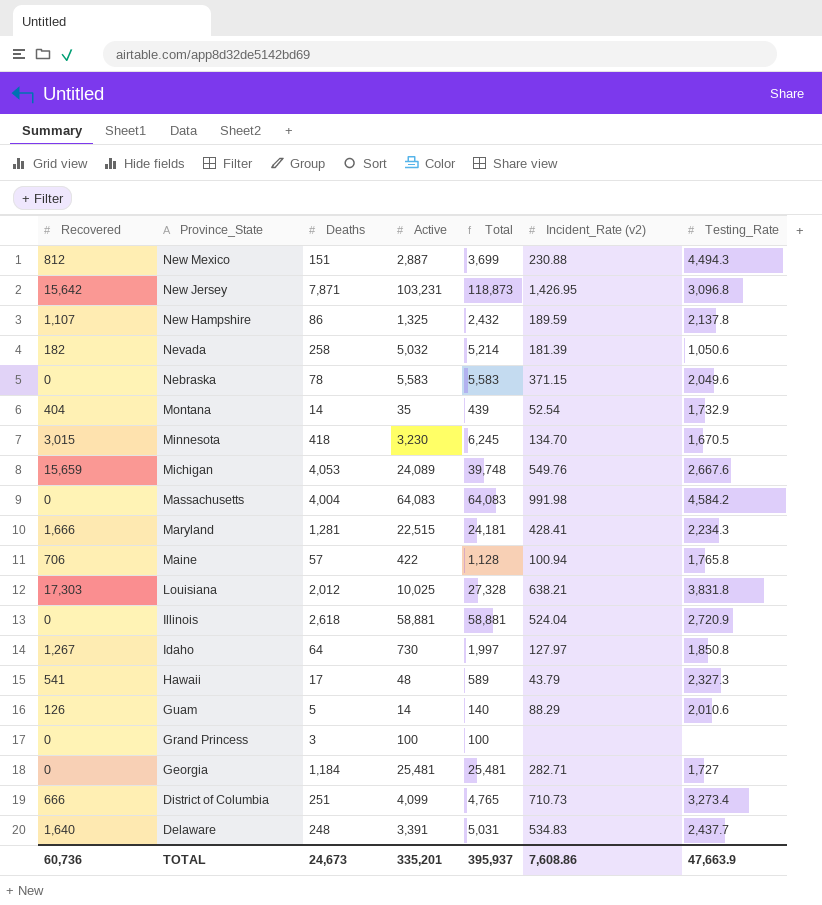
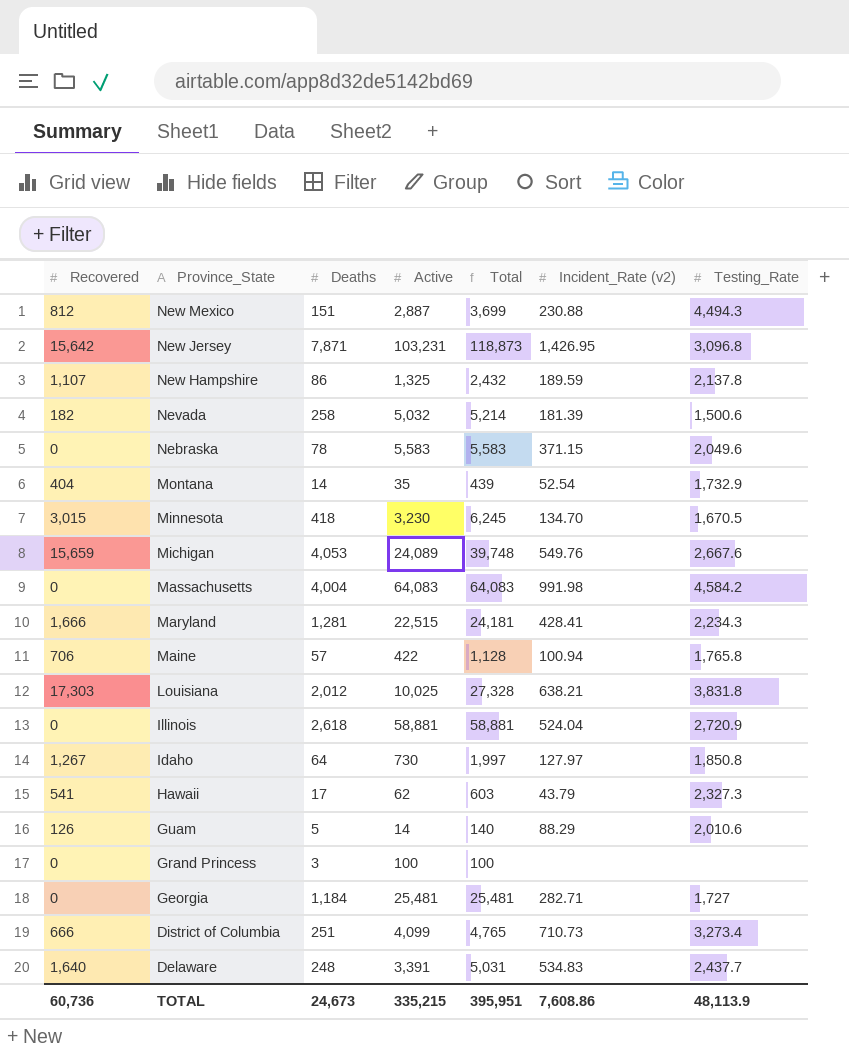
Nevada | Testing_Rate: 1,050.6 -> 1,500.6
Hawaii | Active: 48 -> 62
Hawaii | Total: 589 -> 603
TOTAL | Active: 335,201 -> 335,215
TOTAL | Total: 395,937 -> 395,951
TOTAL | Testing_Rate: 47,663.9 -> 48,113.9

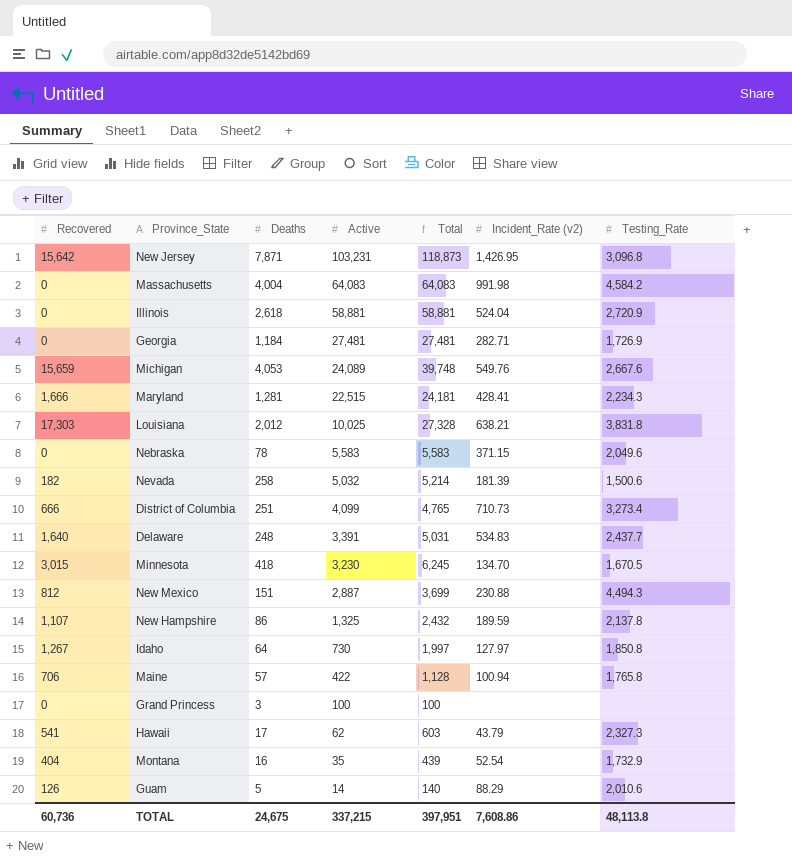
row order: Province_State descending -> Active descending
Georgia | Active: 25,481 -> 27,481
Georgia | Total: 25,481 -> 27,481
Georgia | Testing_Rate: 1,727 -> 1,726.9
Montana | Deaths: 14 -> 16
TOTAL | Deaths: 24,673 -> 24,675
TOTAL | Active: 335,215 -> 337,215
TOTAL | Total: 395,951 -> 397,951
TOTAL | Testing_Rate: 48,113.9 -> 48,113.8

